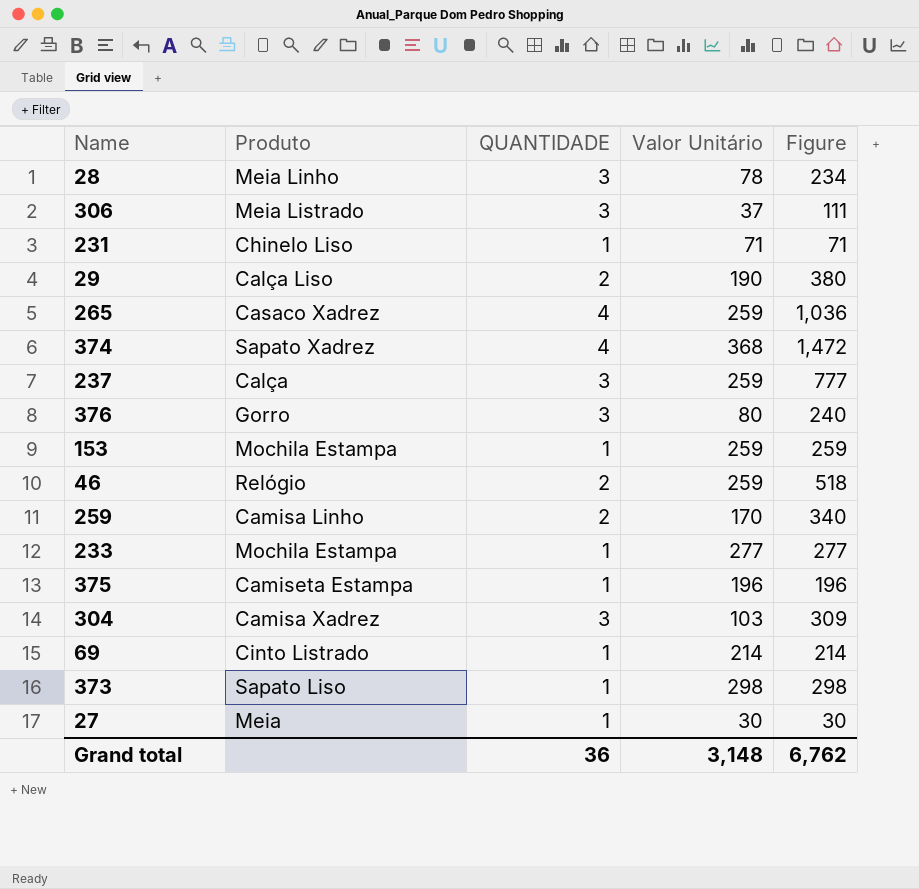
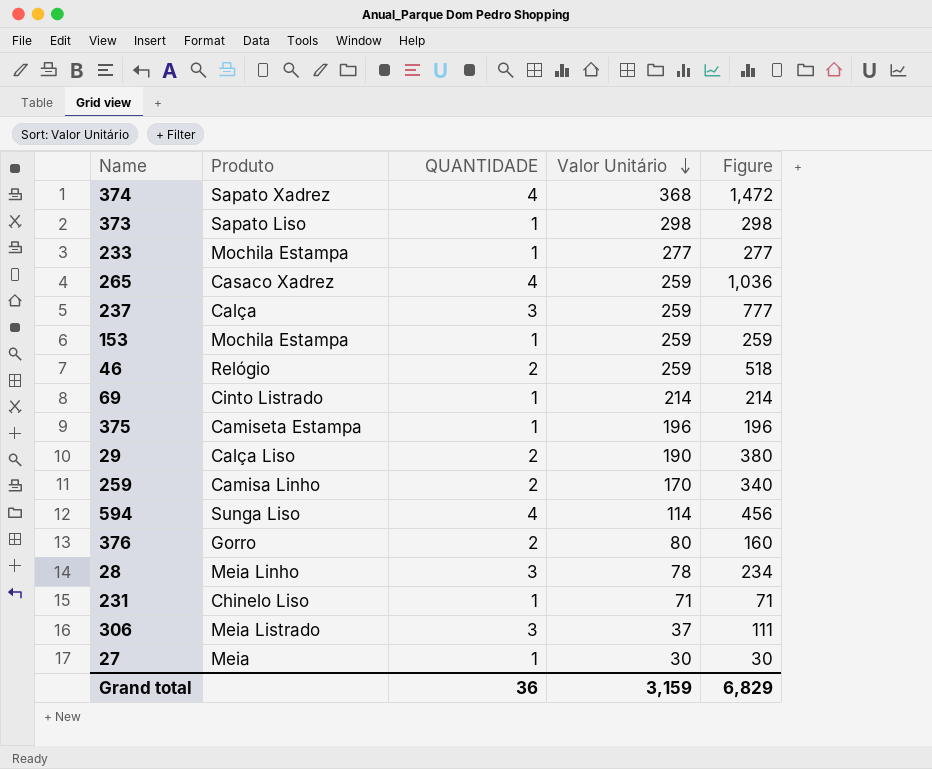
row order: none -> Valor Unitário descending
row 304: Camisa Xadrez | 3 | 103 | 309 -> none
row 594: none -> Sunga Liso | 4 | 114 | 456
376 | QUANTIDADE: 3 -> 2
376 | Figure: 240 -> 160
Grand total | Valor Unitário: 3,148 -> 3,159
Grand total | Figure: 6,762 -> 6,829

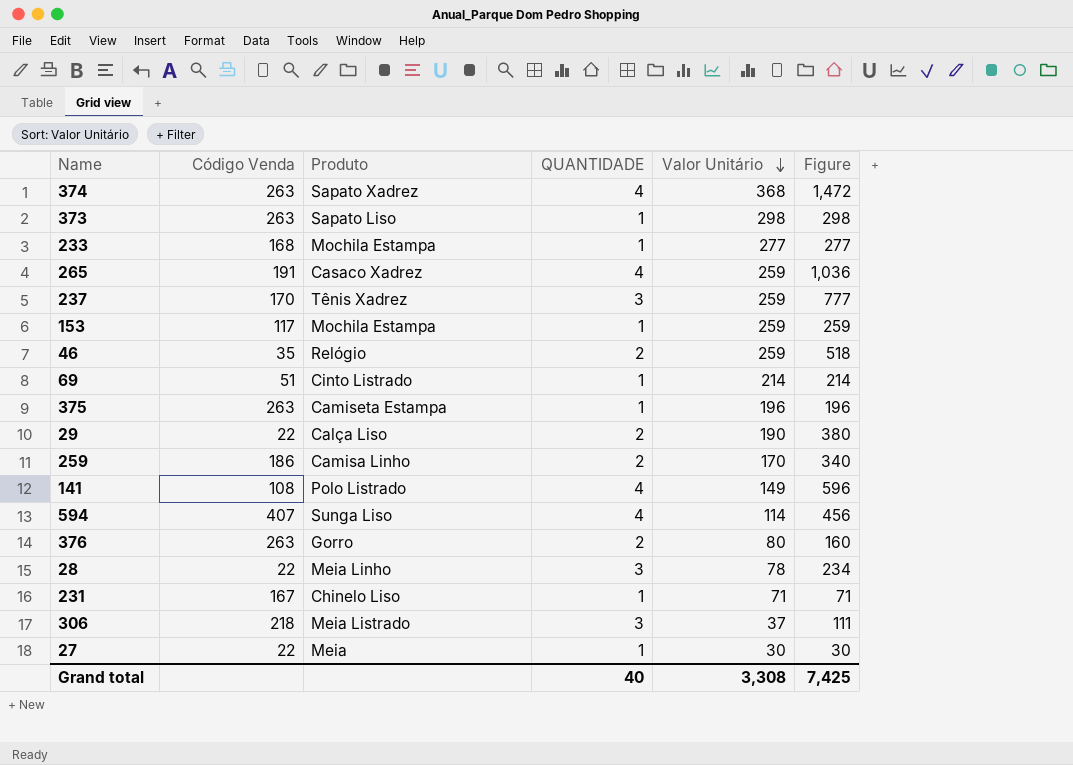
column Código Venda | position: none -> 2
237 | Produto: Calça -> Tênis Xadrez
row 141: none -> 108 | Polo Listrado | 4 | 149 | 596
Grand total | QUANTIDADE: 36 -> 40
Grand total | Valor Unitário: 3,159 -> 3,308
Grand total | Figure: 6,829 -> 7,425

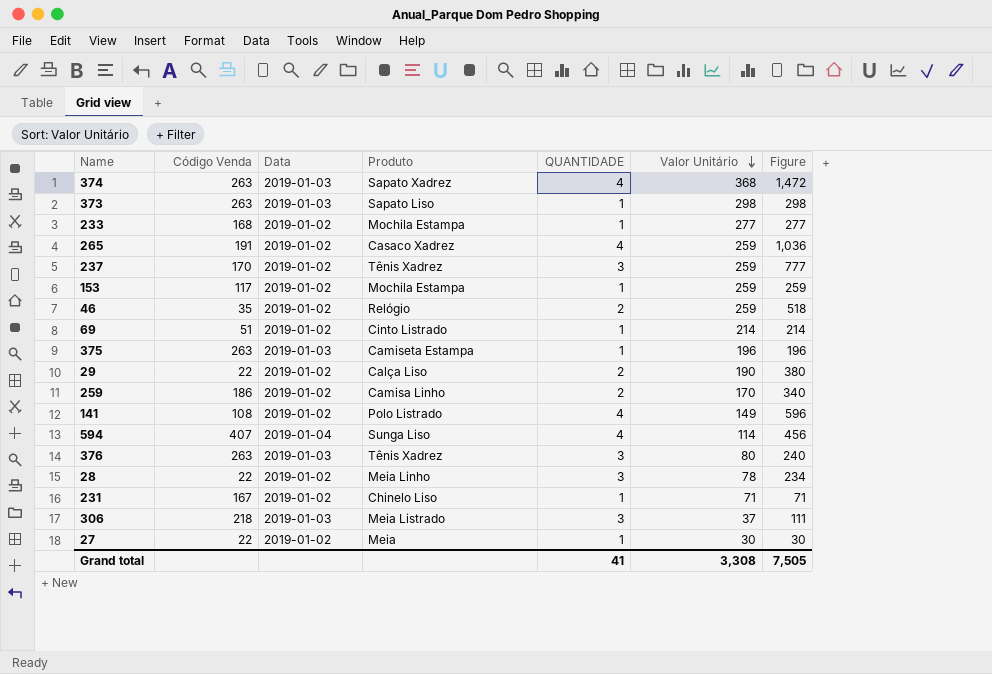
column Data | position: none -> 3
376 | Produto: Gorro -> Tênis Xadrez
376 | QUANTIDADE: 2 -> 3
376 | Figure: 160 -> 240
Grand total | QUANTIDADE: 40 -> 41
Grand total | Figure: 7,425 -> 7,505

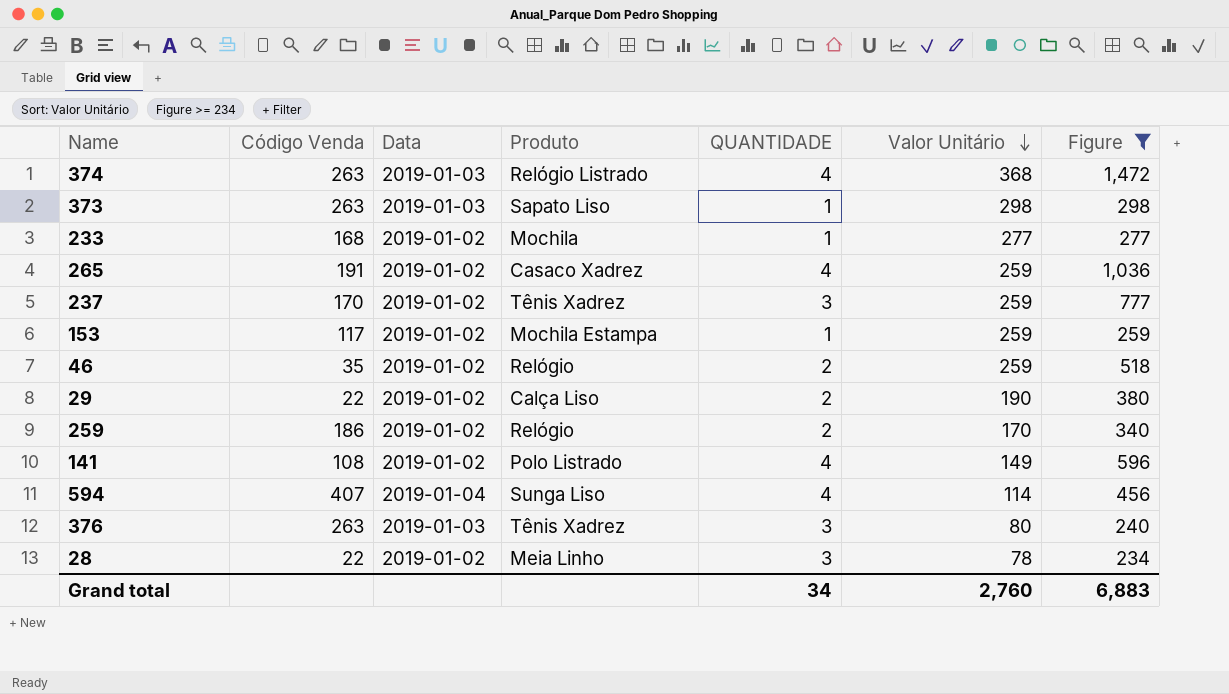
filter: none -> Figure >= 234
374 | Produto: Sapato Xadrez -> Relógio Listrado
233 | Produto: Mochila Estampa -> Mochila
259 | Produto: Camisa Linho -> Relógio
Grand total | QUANTIDADE: 41 -> 34
Grand total | Valor Unitário: 3,308 -> 2,760
Grand total | Figure: 7,505 -> 6,883

